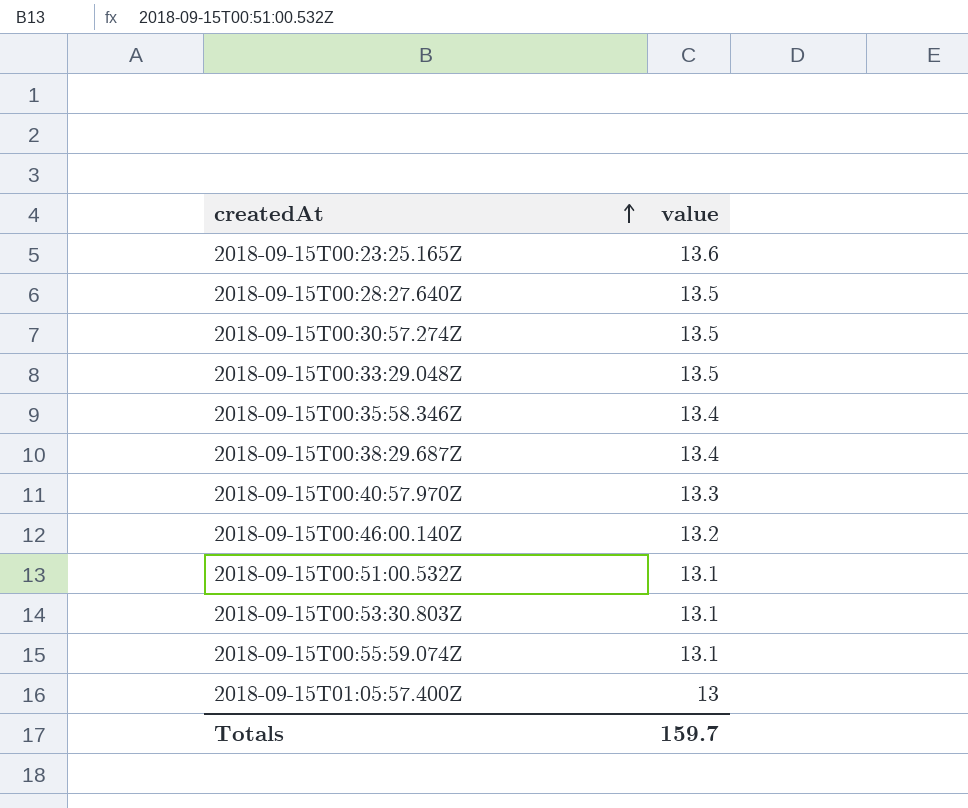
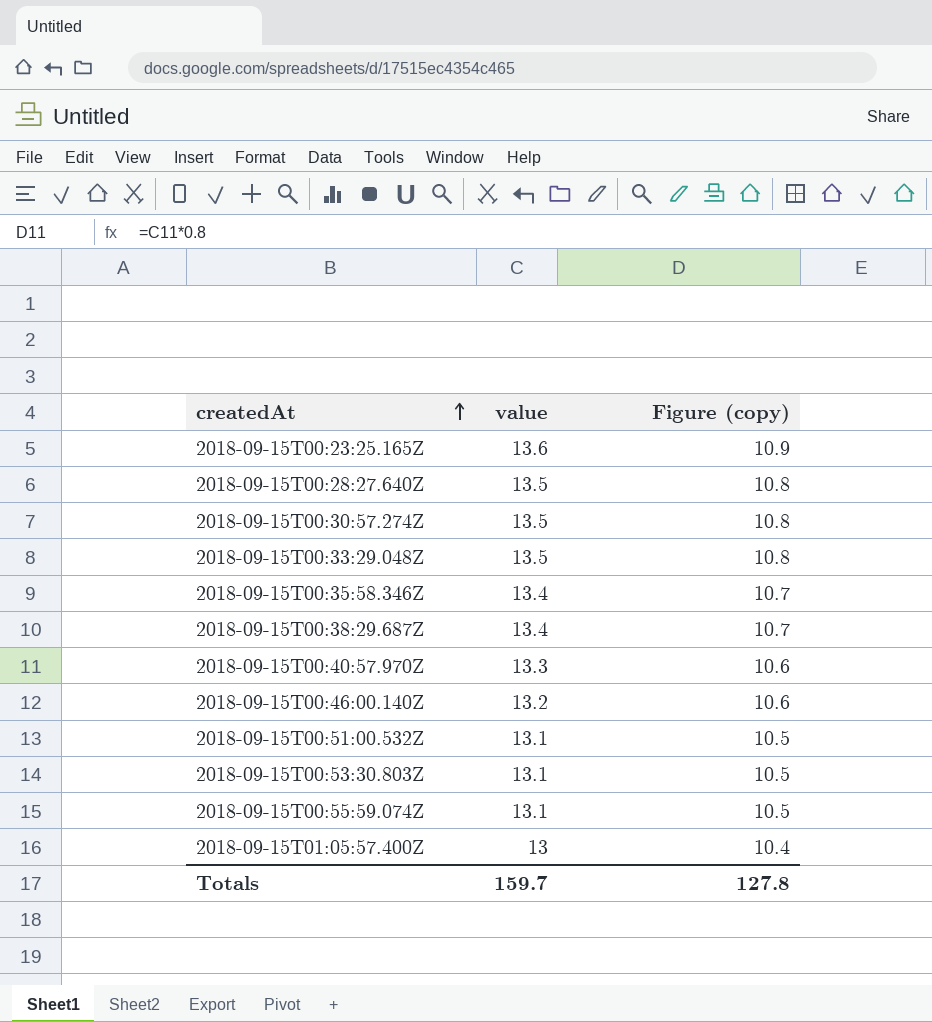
column Figure (copy) | formula: none -> [value] * 0.8

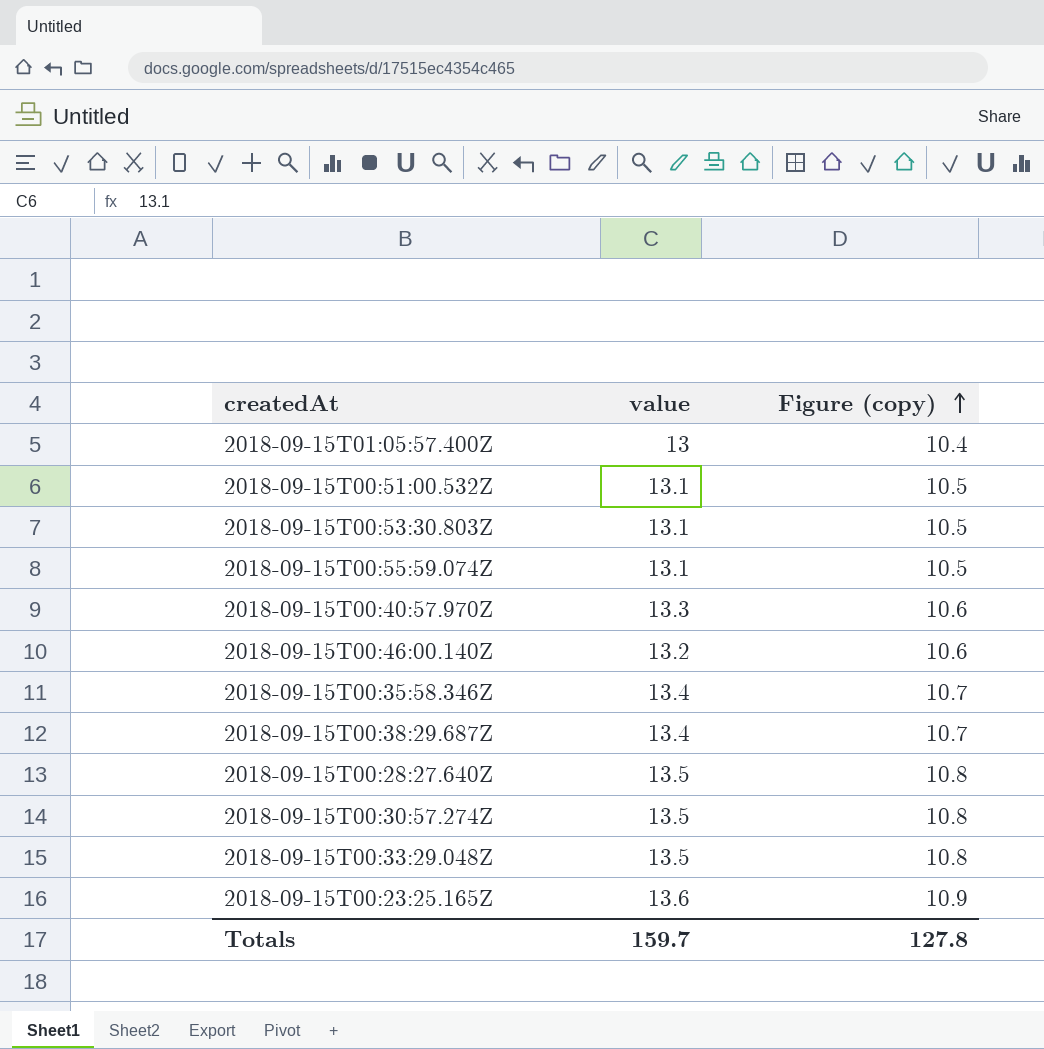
row order: createdAt ascending -> Figure (copy) ascending

